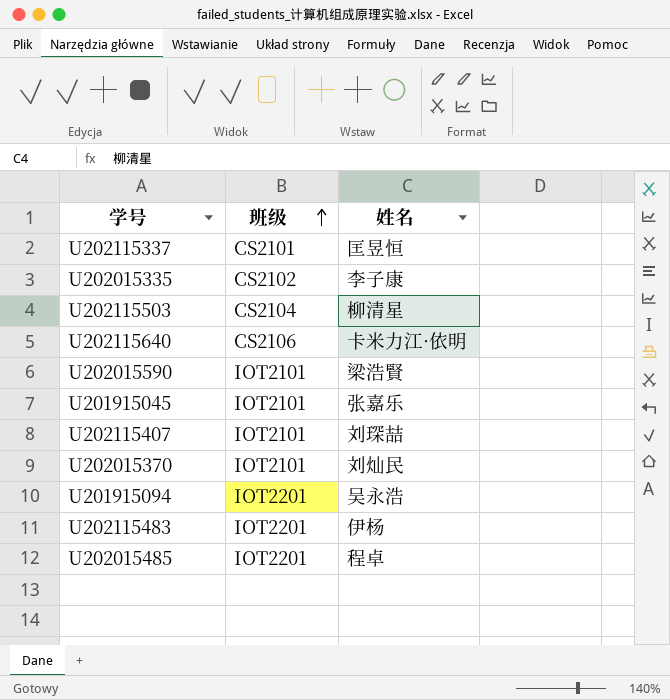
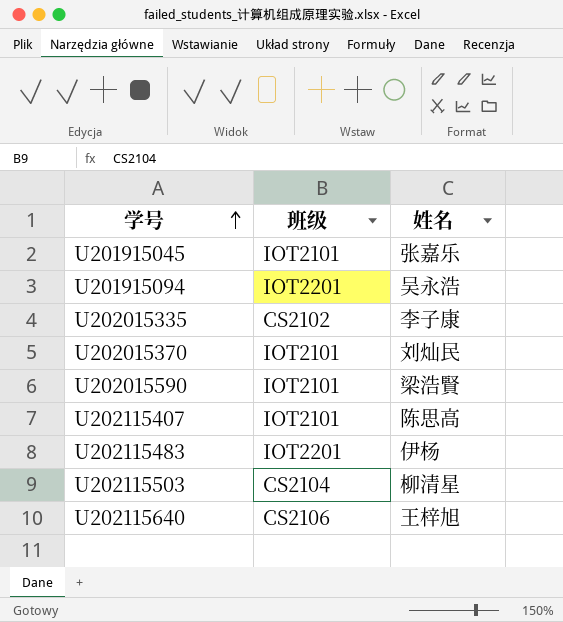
row order: 班级 ascending -> 学号 ascending
row U202115337: CS2101 | 匡昱恒 -> none
row U202015485: IOT2201 | 程卓 -> none
U202115407 | 姓名: 刘琛喆 -> 陈思高
U202115640 | 姓名: 卡米力江·依明 -> 王梓旭

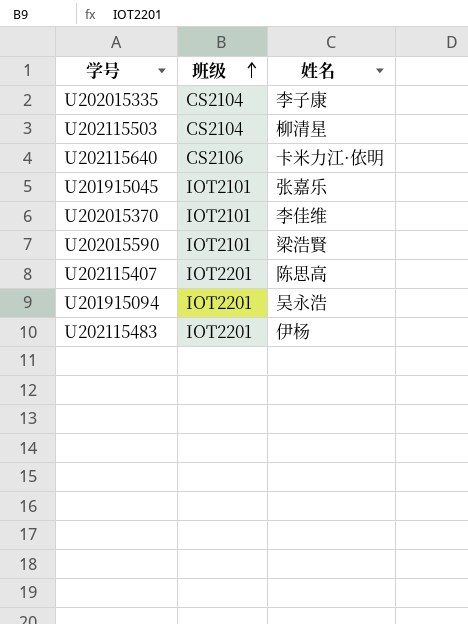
row order: 学号 ascending -> 班级 ascending
U202015335 | 班级: CS2102 -> CS2104
U202115640 | 姓名: 王梓旭 -> 卡米力江·依明
U202015370 | 姓名: 刘灿民 -> 李佳维
U202115407 | 班级: IOT2101 -> IOT2201

